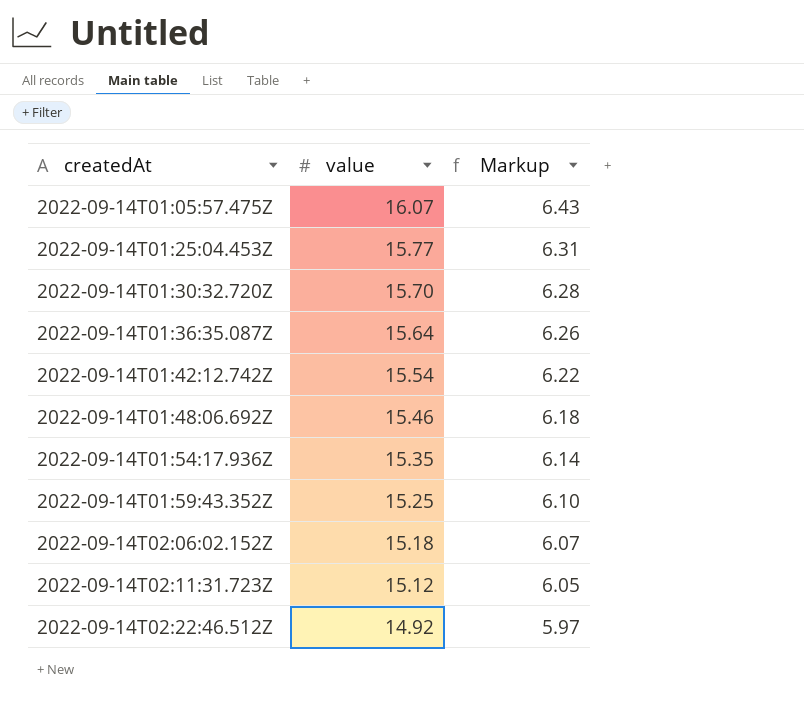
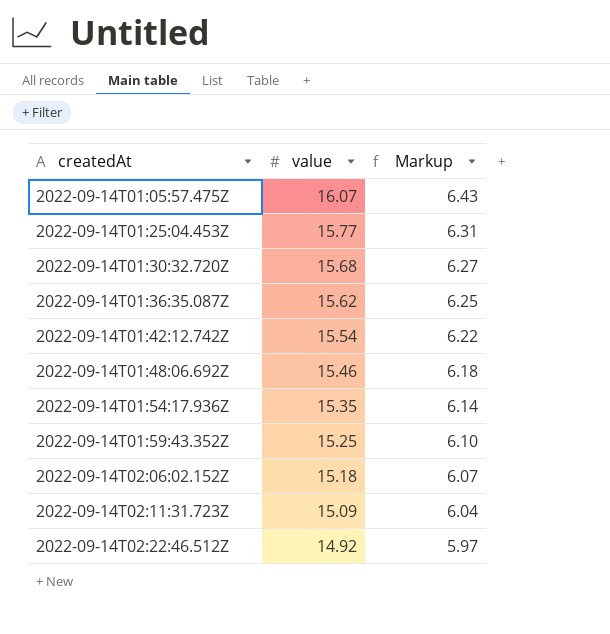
2022-09-14T01:30:32.720Z | value: 15.70 -> 15.68
2022-09-14T01:30:32.720Z | Markup: 6.28 -> 6.27
2022-09-14T01:36:35.087Z | value: 15.64 -> 15.62
2022-09-14T01:36:35.087Z | Markup: 6.26 -> 6.25
2022-09-14T02:11:31.723Z | value: 15.12 -> 15.09
2022-09-14T02:11:31.723Z | Markup: 6.05 -> 6.04

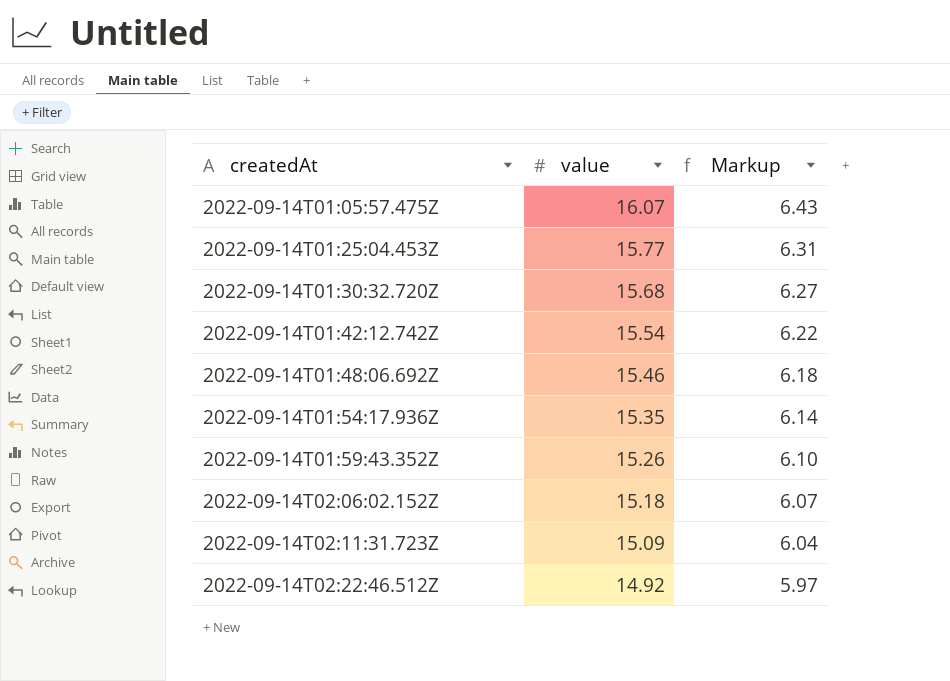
row 2022-09-14T01:36:35.087Z: 15.62 | 6.25 -> none
2022-09-14T01:59:43.352Z | value: 15.25 -> 15.26

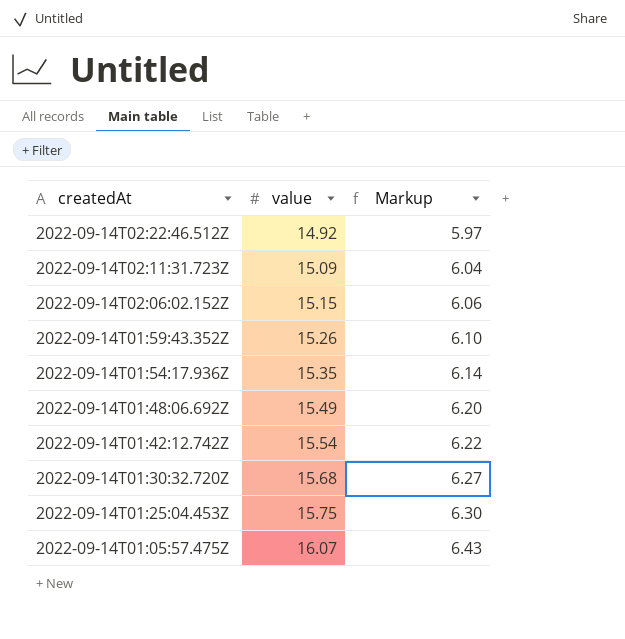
row order: createdAt ascending -> createdAt descending
2022-09-14T02:06:02.152Z | value: 15.18 -> 15.15
2022-09-14T02:06:02.152Z | Markup: 6.07 -> 6.06
2022-09-14T01:48:06.692Z | value: 15.46 -> 15.49
2022-09-14T01:48:06.692Z | Markup: 6.18 -> 6.20
2022-09-14T01:25:04.453Z | value: 15.77 -> 15.75
2022-09-14T01:25:04.453Z | Markup: 6.31 -> 6.30

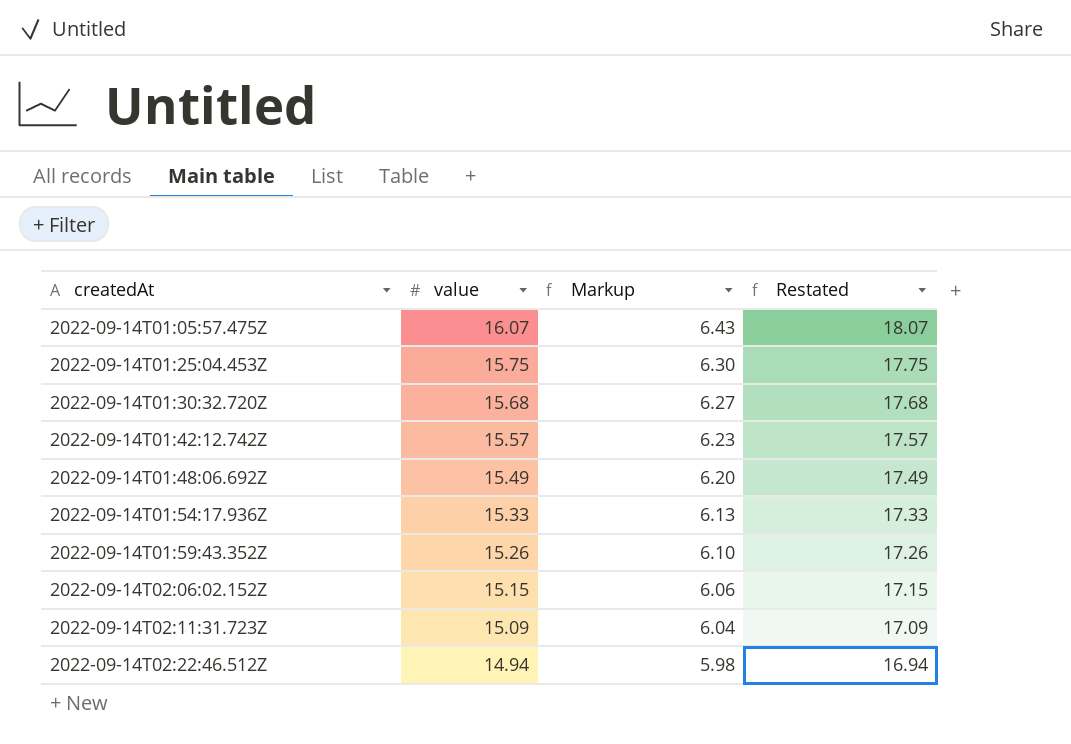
row order: createdAt descending -> createdAt ascending
column Restated | formula: none -> [value] + 2
2022-09-14T01:42:12.742Z | value: 15.54 -> 15.57
2022-09-14T01:42:12.742Z | Markup: 6.22 -> 6.23
2022-09-14T01:54:17.936Z | value: 15.35 -> 15.33
2022-09-14T01:54:17.936Z | Markup: 6.14 -> 6.13
2022-09-14T02:22:46.512Z | value: 14.92 -> 14.94
2022-09-14T02:22:46.512Z | Markup: 5.97 -> 5.98

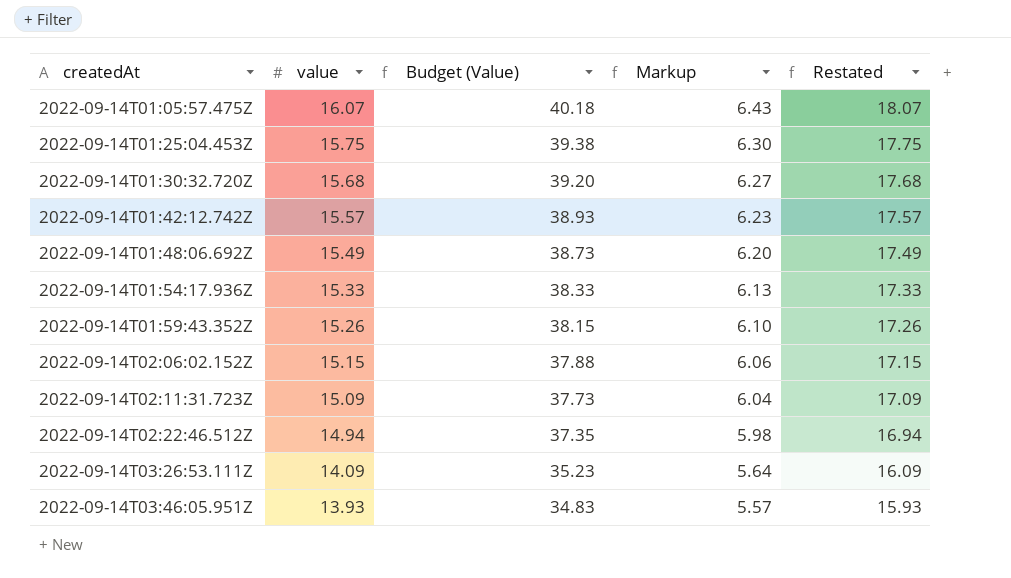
column Budget (Value) | formula: none -> [value] * 2.5
row 2022-09-14T03:26:53.111Z: none -> 14.09 | 35.23 | 5.64 | 16.09
row 2022-09-14T03:46:05.951Z: none -> 13.93 | 34.83 | 5.57 | 15.93

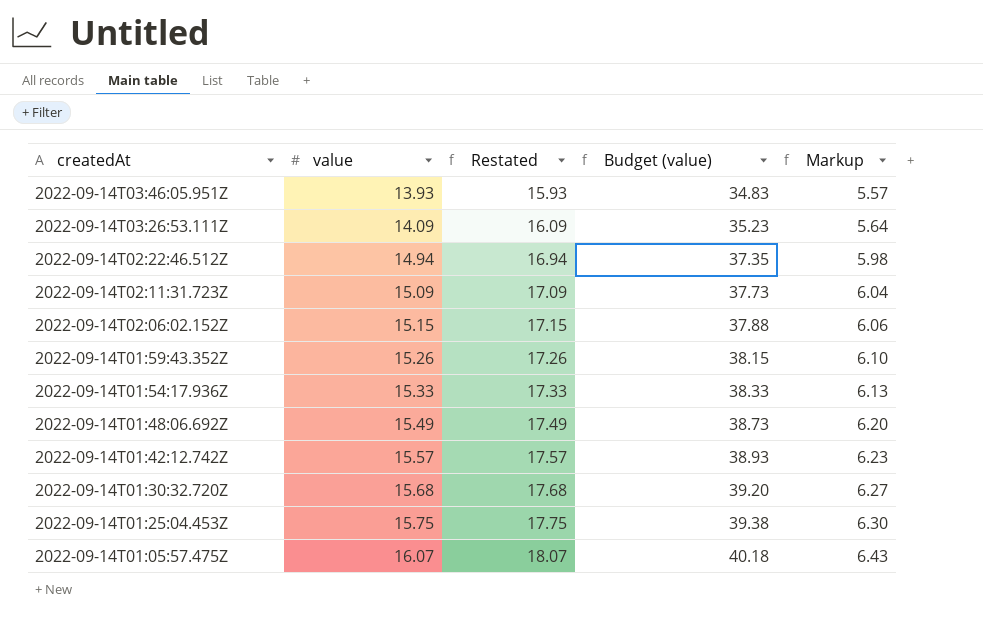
row order: createdAt ascending -> createdAt descending
column Restated | position: 5 -> 3
column name: Budget (Value) -> Budget (value)

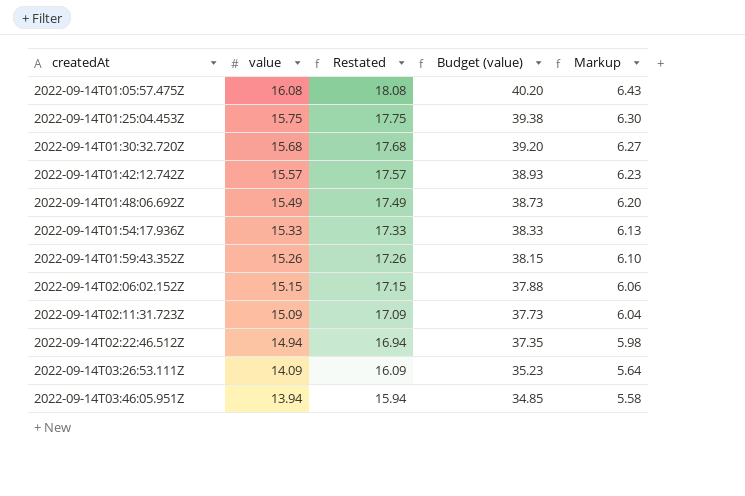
row order: createdAt descending -> createdAt ascending
2022-09-14T01:05:57.475Z | value: 16.07 -> 16.08
2022-09-14T01:05:57.475Z | Restated: 18.07 -> 18.08
2022-09-14T01:05:57.475Z | Budget (value): 40.18 -> 40.20
2022-09-14T03:46:05.951Z | value: 13.93 -> 13.94
2022-09-14T03:46:05.951Z | Restated: 15.93 -> 15.94
2022-09-14T03:46:05.951Z | Budget (value): 34.83 -> 34.85
2022-09-14T03:46:05.951Z | Markup: 5.57 -> 5.58

